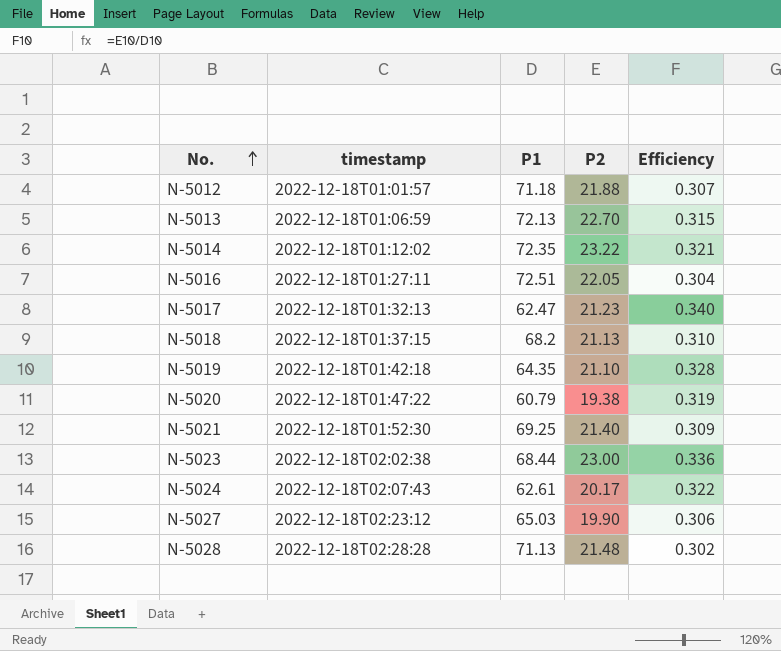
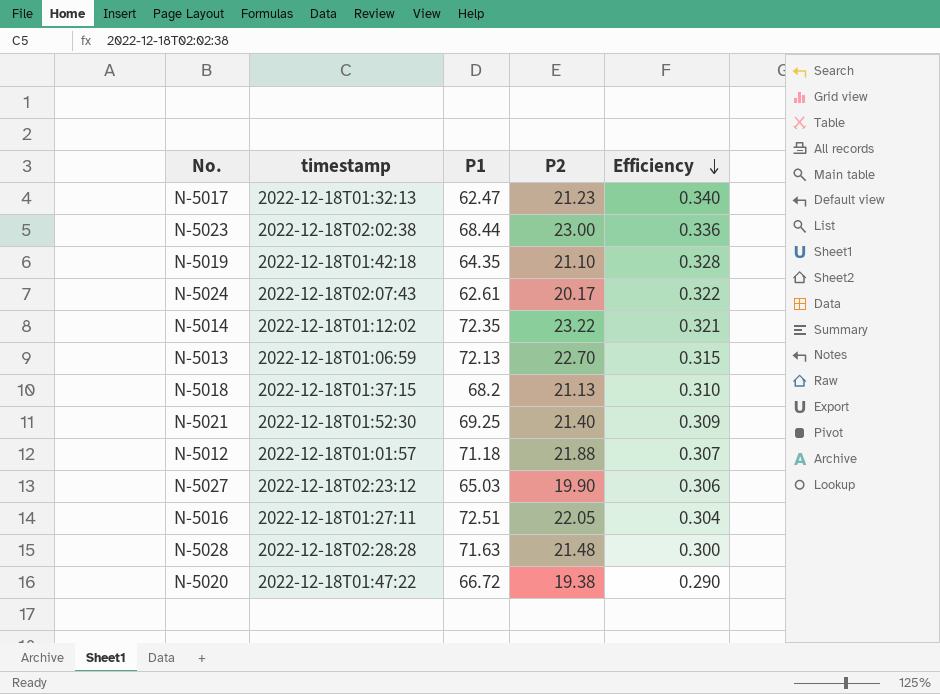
row order: No. ascending -> Efficiency descending
N-5028 | P1: 71.13 -> 71.63
N-5028 | Efficiency: 0.302 -> 0.300
N-5020 | P1: 60.79 -> 66.72
N-5020 | Efficiency: 0.319 -> 0.290

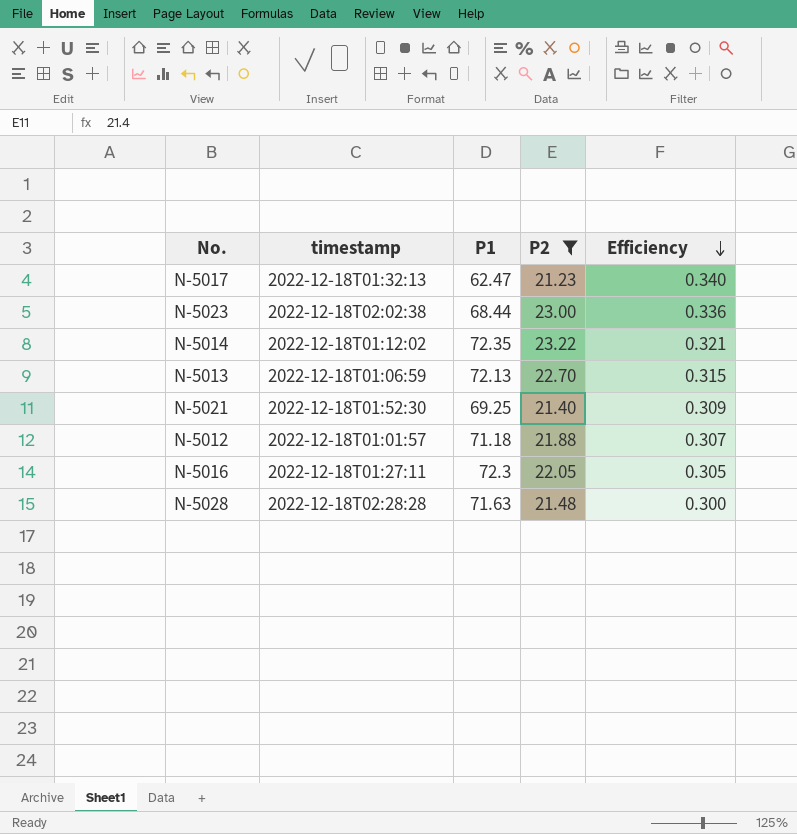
filter: none -> P2 >= 21.23
N-5016 | P1: 72.51 -> 72.3
N-5016 | Efficiency: 0.304 -> 0.305

